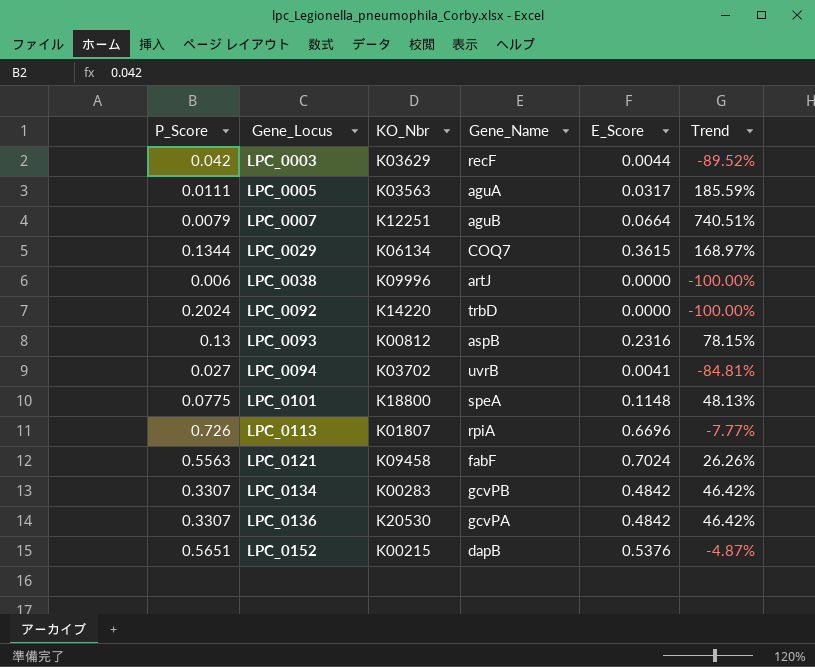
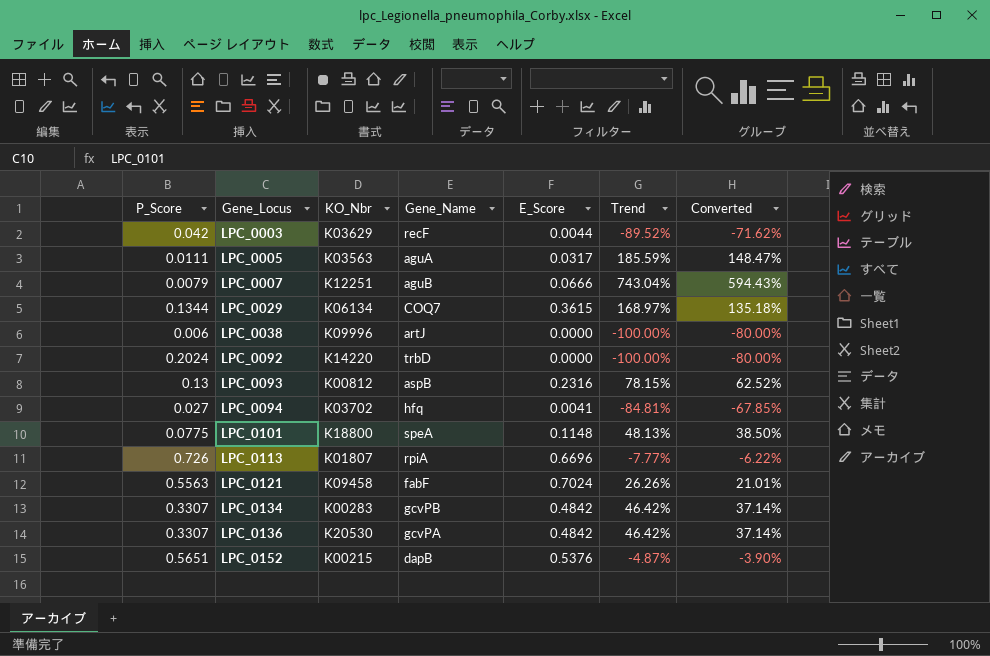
column Converted | formula: none -> [Trend] * 0.8
LPC_0007 | E_Score: 0.0664 -> 0.0666
LPC_0007 | Trend: 740.51% -> 743.04%
LPC_0094 | Gene_Name: uvrB -> hfq

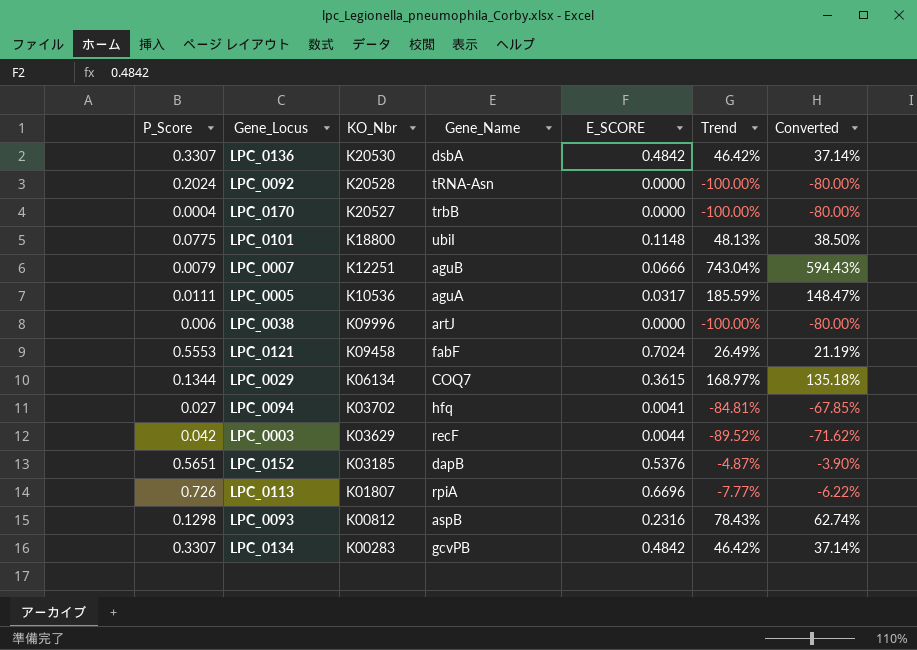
row order: Gene_Locus ascending -> KO_Nbr descending
column name: E_Score -> E_SCORE
LPC_0136 | Gene_Name: gcvPA -> dsbA
LPC_0092 | KO_Nbr: K14220 -> K20528
LPC_0092 | Gene_Name: trbD -> tRNA-Asn
row LPC_0170: none -> 0.0004 | K20527 | trbB | 0.0000 | -100.00% | -80.00%
LPC_0101 | Gene_Name: speA -> ubiI
LPC_0005 | KO_Nbr: K03563 -> K10536
LPC_0121 | P_Score: 0.5563 -> 0.5553
LPC_0121 | Trend: 26.26% -> 26.49%
LPC_0121 | Converted: 21.01% -> 21.19%
LPC_0152 | KO_Nbr: K00215 -> K03185
LPC_0093 | P_Score: 0.13 -> 0.1298
LPC_0093 | Trend: 78.15% -> 78.43%
LPC_0093 | Converted: 62.52% -> 62.74%

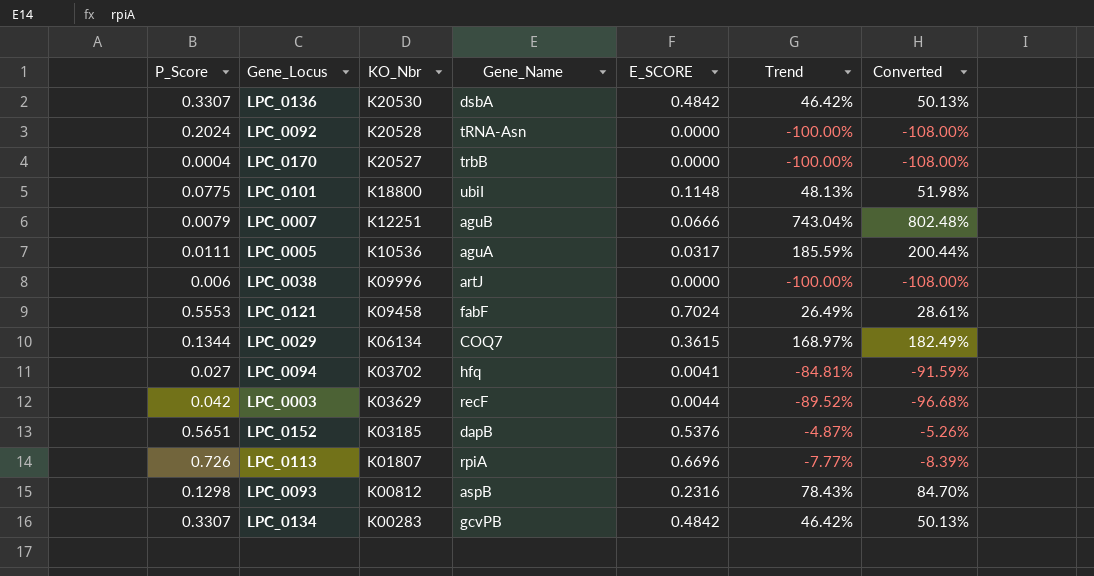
column Converted | formula: [Trend] * 0.8 -> [Trend] * 1.08

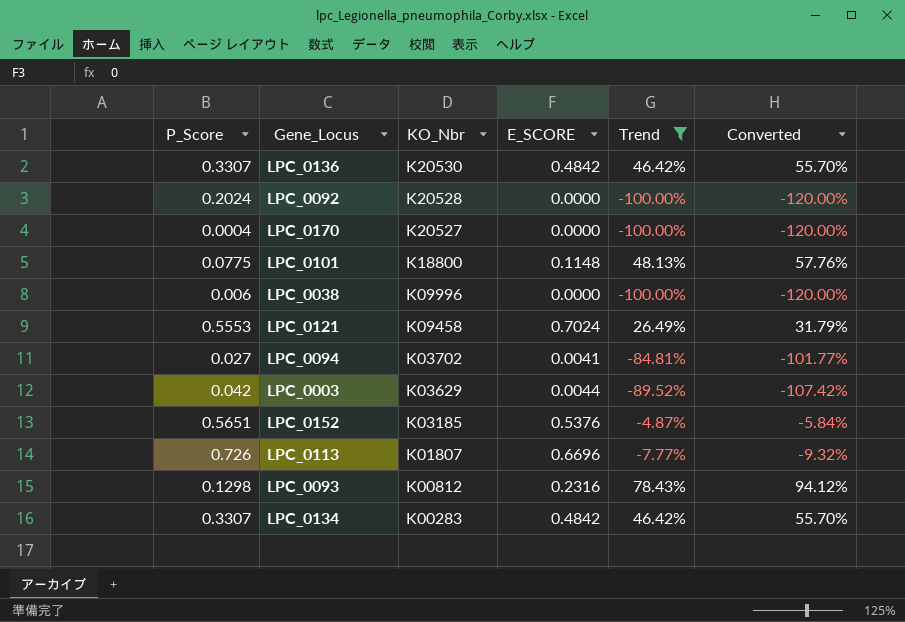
filter: none -> Trend <= 78.43%
column Gene_Name | position: 4 -> none
column Converted | formula: [Trend] * 1.08 -> [Trend] * 1.2

